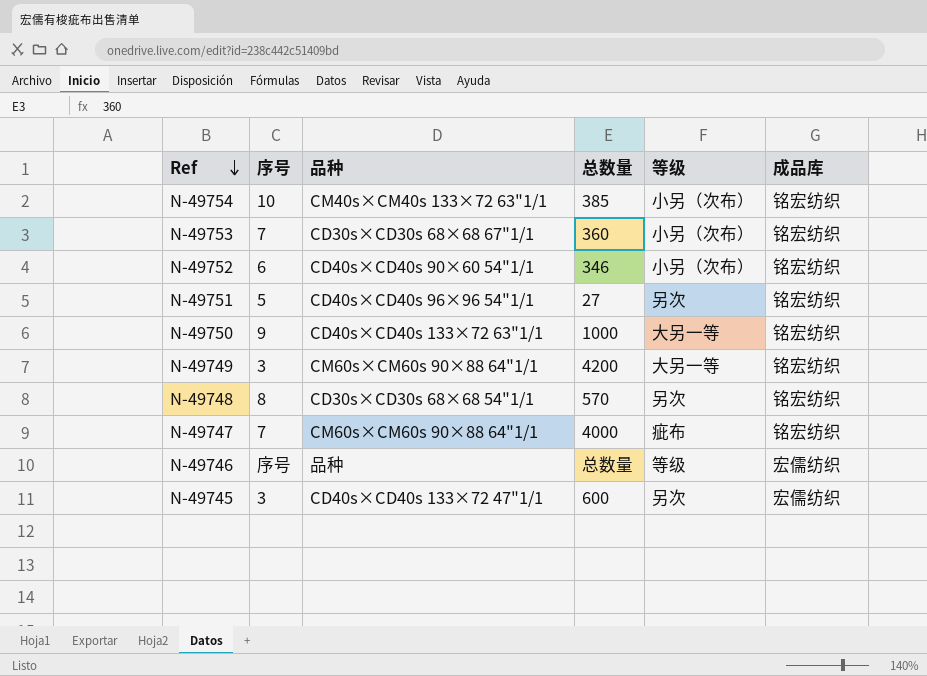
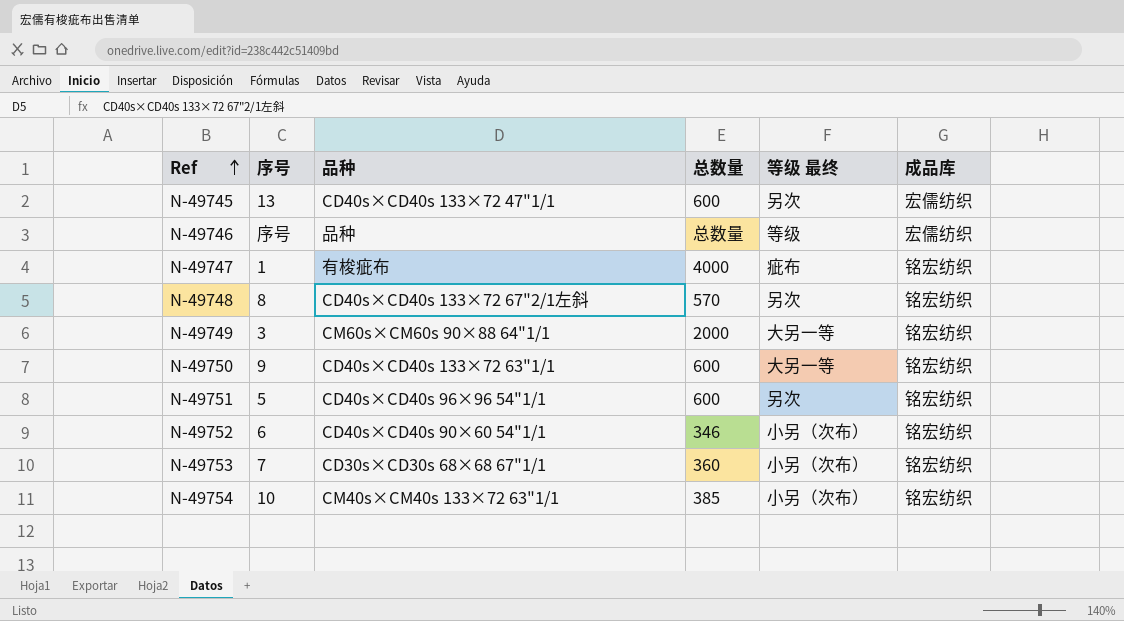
row order: Ref descending -> Ref ascending
column name: 等级 -> 等级 最终
N-49745 | 序号: 3 -> 13
N-49747 | 序号: 7 -> 1
N-49747 | 品种: CM60s×CM60s 90×88 64"1/1 -> 有梭疵布
N-49748 | 品种: CD30s×CD30s 68×68 54"1/1 -> CD40s×CD40s 133×72 67"2/1左斜
N-49749 | 总数量: 4200 -> 2000
N-49750 | 总数量: 1000 -> 600
N-49751 | 总数量: 27 -> 600

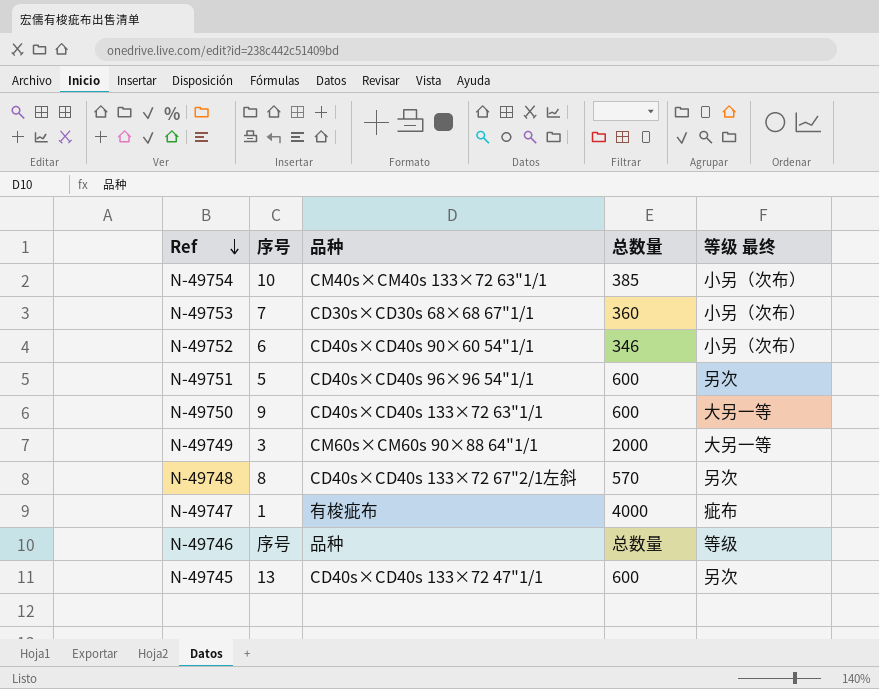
row order: Ref ascending -> Ref descending
column 成品库 | position: 6 -> none

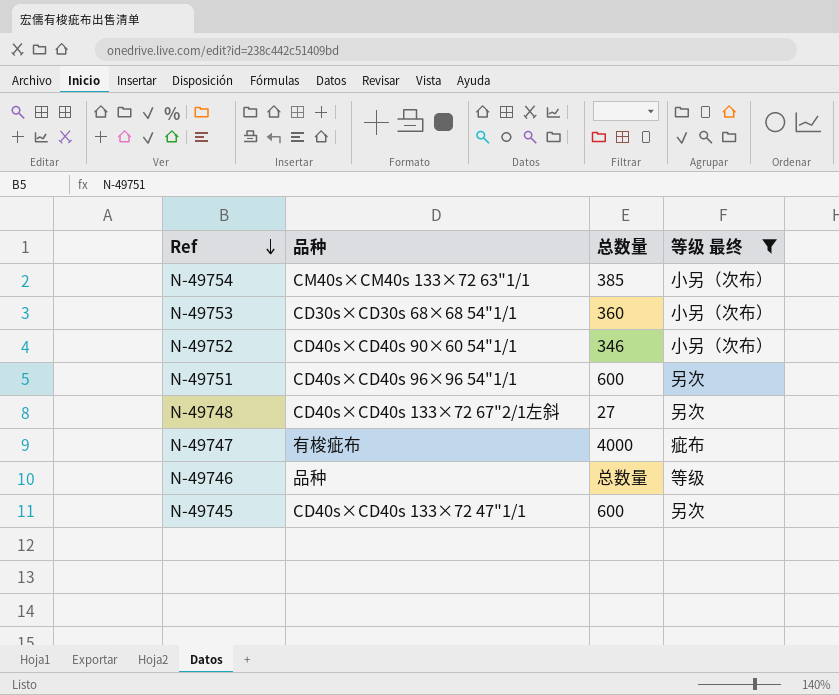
filter: none -> 等级 最终 != 大另一等
column 序号 | position: 2 -> none
N-49753 | 品种: CD30s×CD30s 68×68 67"1/1 -> CD30s×CD30s 68×68 54"1/1
N-49748 | 总数量: 570 -> 27

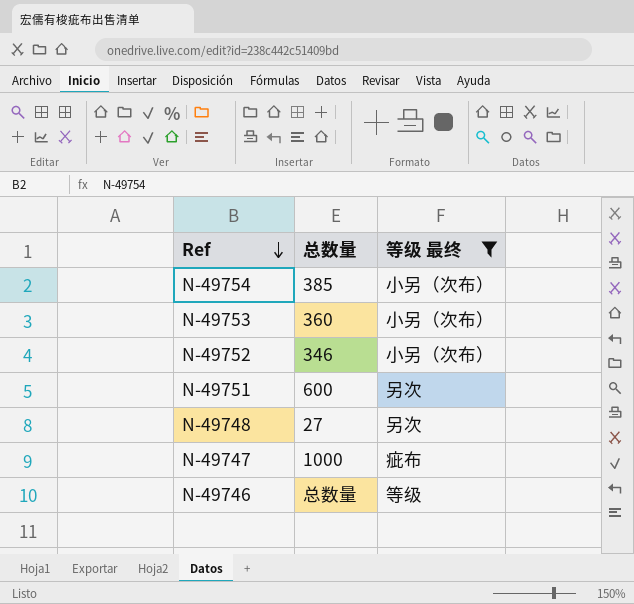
column 品种 | position: 2 -> none
row N-49745: CD40s×CD40s 133×72 47"1/1 | 600 | 另次 -> none
N-49747 | 总数量: 4000 -> 1000

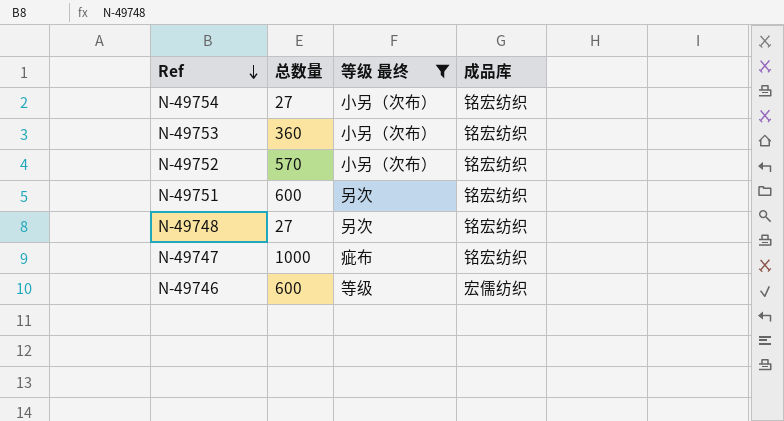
column 成品库 | position: none -> 4
N-49754 | 总数量: 385 -> 27
N-49752 | 总数量: 346 -> 570
N-49746 | 总数量: 总数量 -> 600

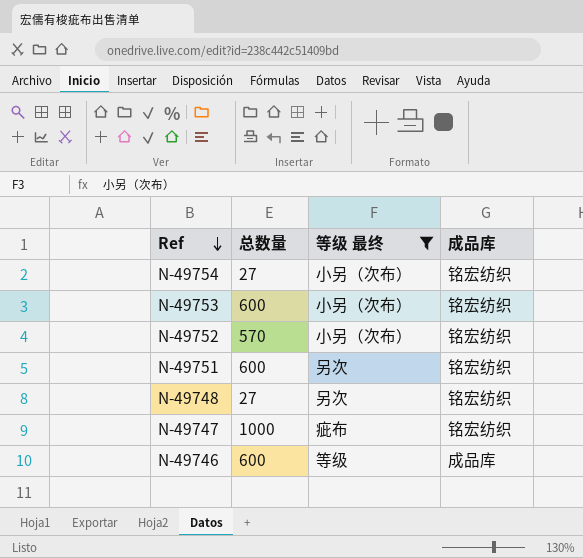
N-49753 | 总数量: 360 -> 600
N-49746 | 成品库: 宏儒纺织 -> 成品库

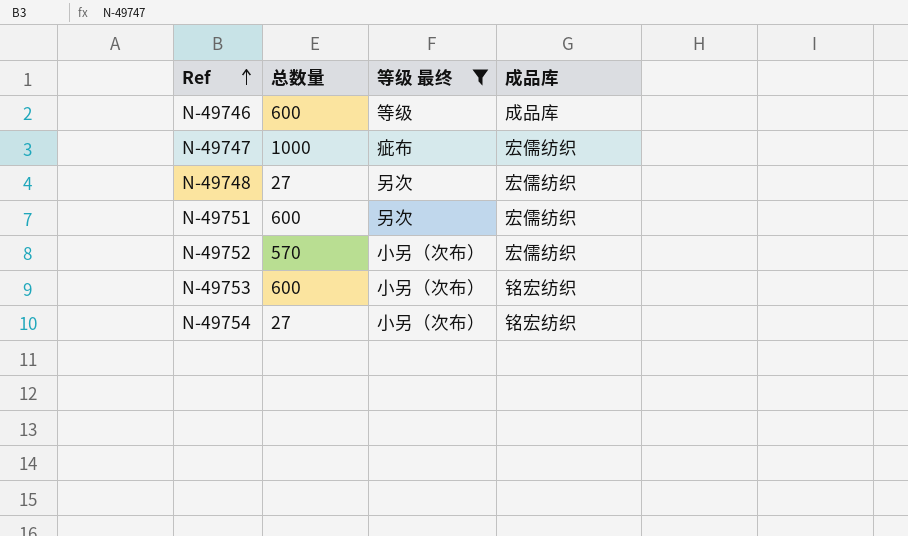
row order: Ref descending -> Ref ascending
N-49747 | 成品库: 铭宏纺织 -> 宏儒纺织
N-49748 | 成品库: 铭宏纺织 -> 宏儒纺织
N-49751 | 成品库: 铭宏纺织 -> 宏儒纺织
N-49752 | 成品库: 铭宏纺织 -> 宏儒纺织

